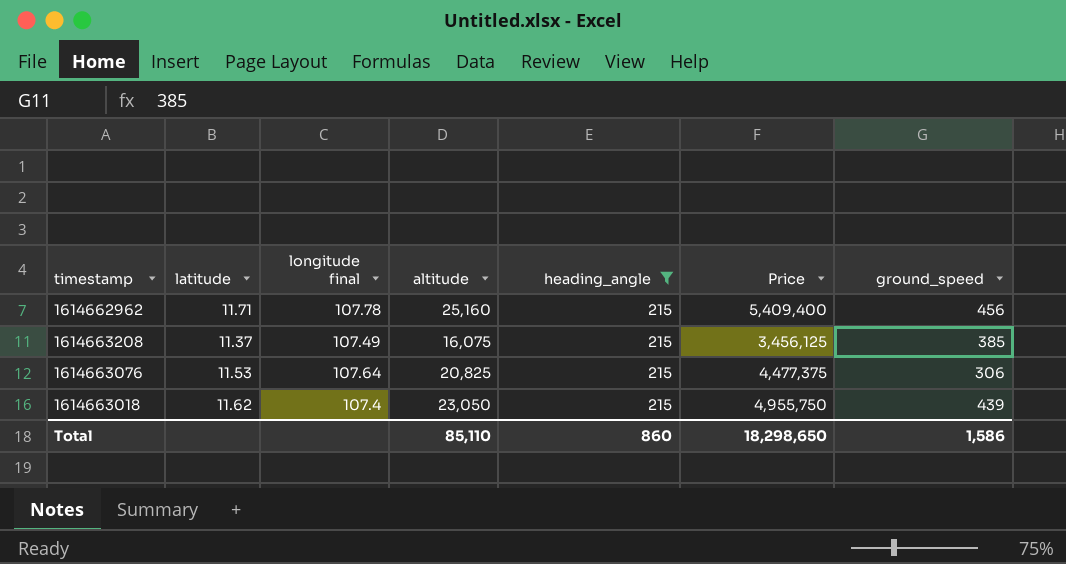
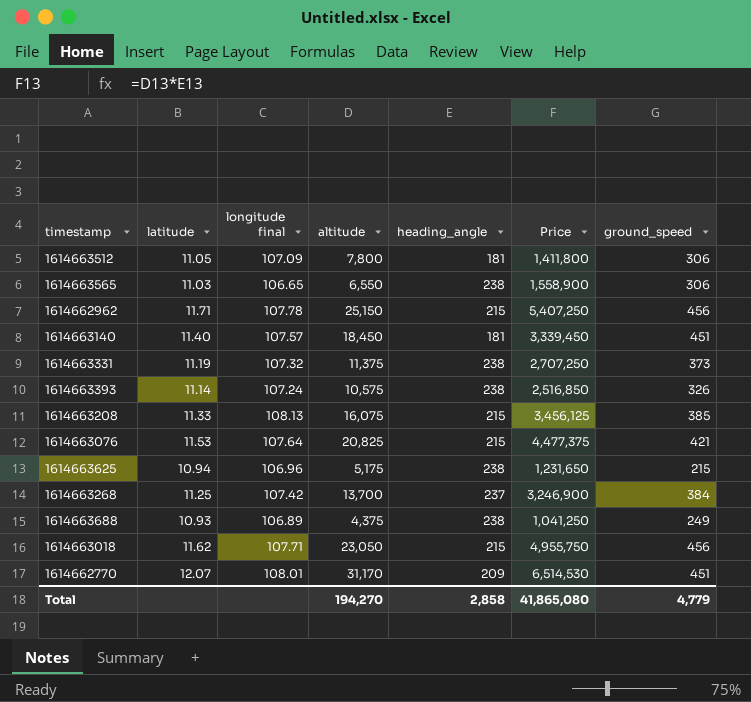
filter: heading_angle = 215 -> none
1614662962 | altitude: 25,160 -> 25,150
1614662962 | Price: 5,409,400 -> 5,407,250
1614663208 | latitude: 11.37 -> 11.33
1614663208 | longitude final: 107.49 -> 108.13
1614663076 | ground_speed: 306 -> 421
1614663018 | longitude final: 107.4 -> 107.71
1614663018 | ground_speed: 439 -> 456
Total | altitude: 85,110 -> 194,270
Total | heading_angle: 860 -> 2,858
Total | Price: 18,298,650 -> 41,865,080
Total | ground_speed: 1,586 -> 4,779

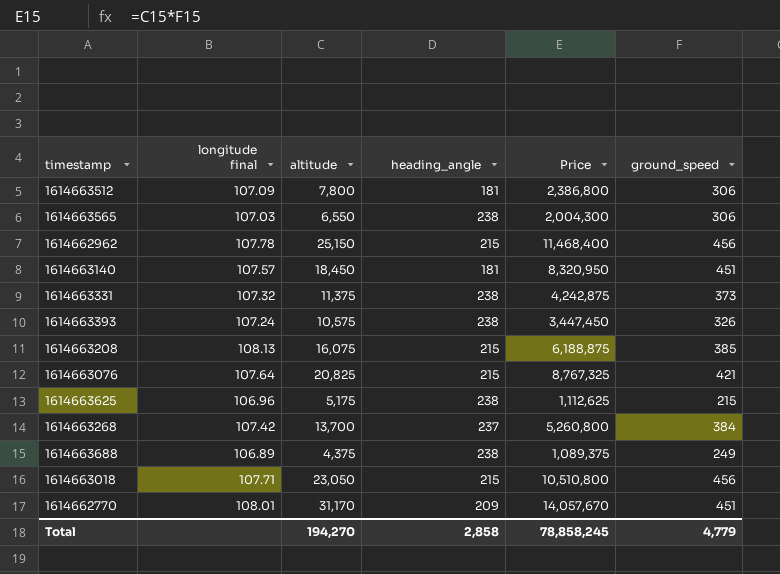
column latitude | position: 2 -> none
column Price | formula: [altitude] * [heading_angle] -> [altitude] * [ground_speed]
1614663565 | longitude final: 106.65 -> 107.03
Total | Price: 41,865,080 -> 78,858,245

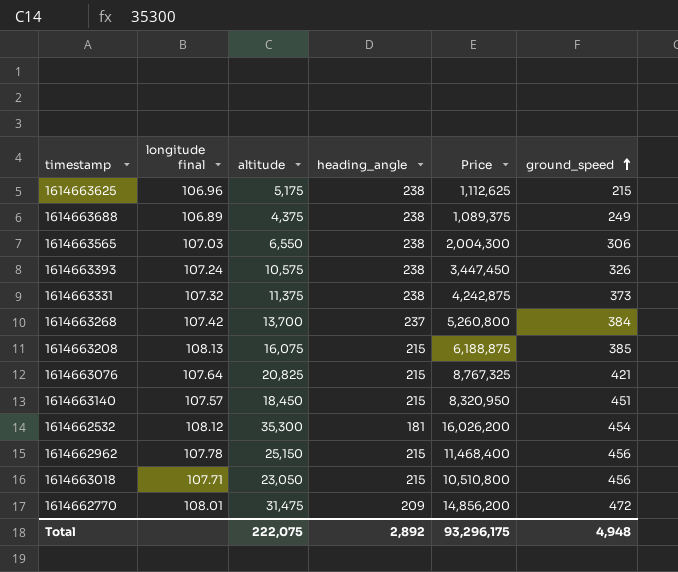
row order: none -> ground_speed ascending
row 1614663512: 107.09 | 7,800 | 181 | 2,386,800 | 306 -> none
1614663140 | heading_angle: 181 -> 215
row 1614662532: none -> 108.12 | 35,300 | 181 | 16,026,200 | 454
1614662770 | altitude: 31,170 -> 31,475
1614662770 | Price: 14,057,670 -> 14,856,200
1614662770 | ground_speed: 451 -> 472
Total | altitude: 194,270 -> 222,075
Total | heading_angle: 2,858 -> 2,892
Total | Price: 78,858,245 -> 93,296,175
Total | ground_speed: 4,779 -> 4,948

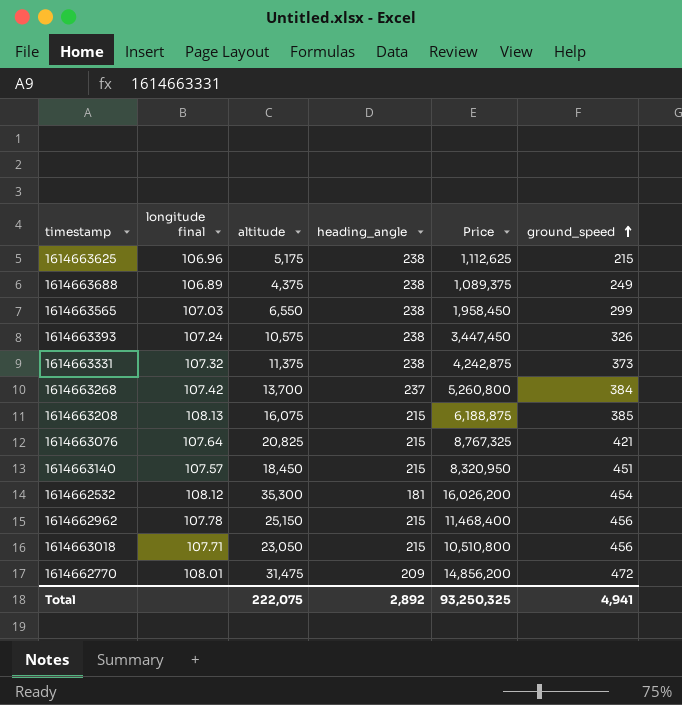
1614663565 | Price: 2,004,300 -> 1,958,450
1614663565 | ground_speed: 306 -> 299
Total | Price: 93,296,175 -> 93,250,325
Total | ground_speed: 4,948 -> 4,941

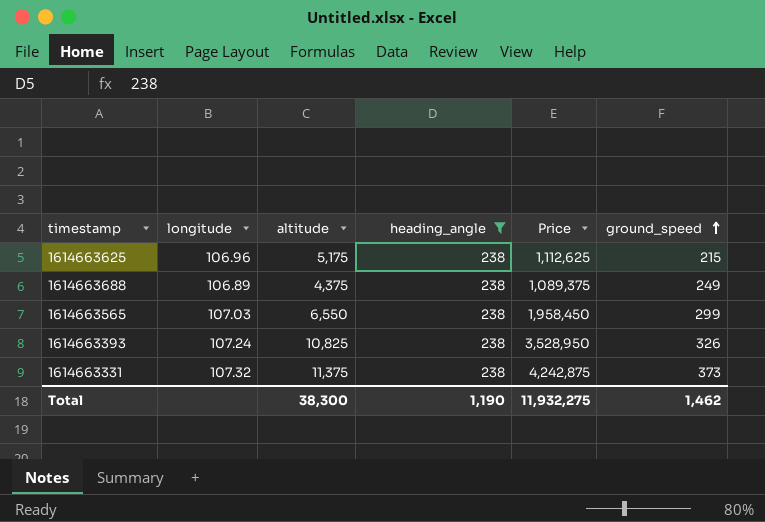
filter: none -> heading_angle = 238
column name: longitude final -> longitude
1614663393 | altitude: 10,575 -> 10,825
1614663393 | Price: 3,447,450 -> 3,528,950
Total | altitude: 222,075 -> 38,300
Total | heading_angle: 2,892 -> 1,190
Total | Price: 93,250,325 -> 11,932,275
Total | ground_speed: 4,941 -> 1,462

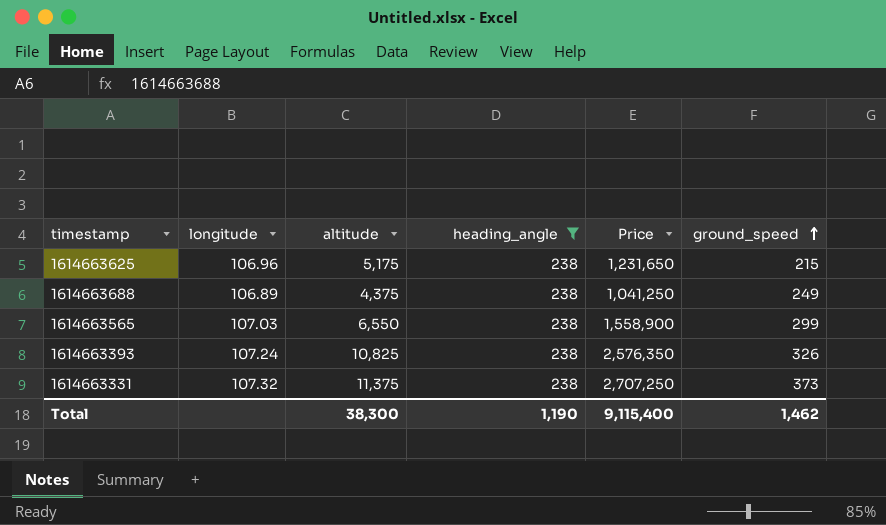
column Price | formula: [altitude] * [ground_speed] -> [altitude] * [heading_angle]
Total | Price: 11,932,275 -> 9,115,400

